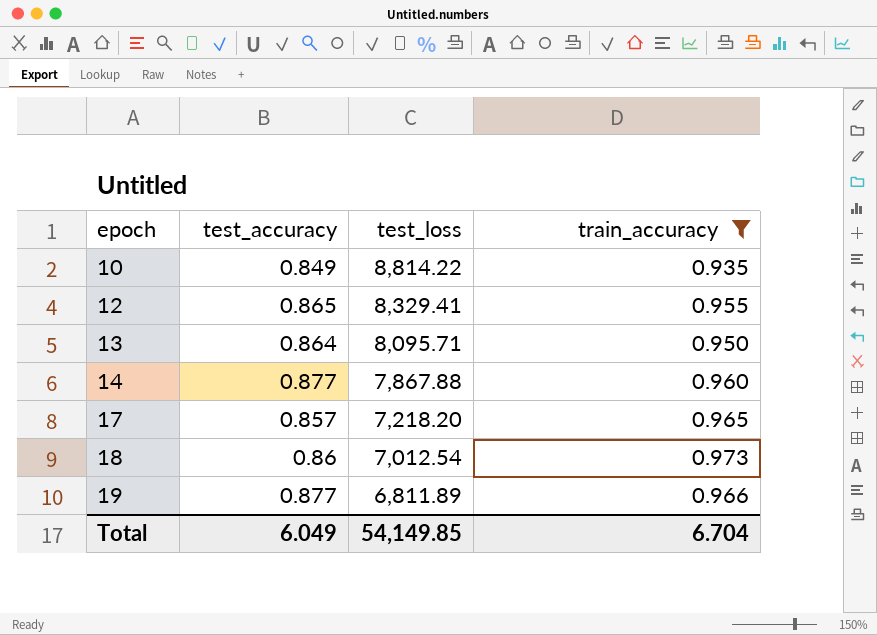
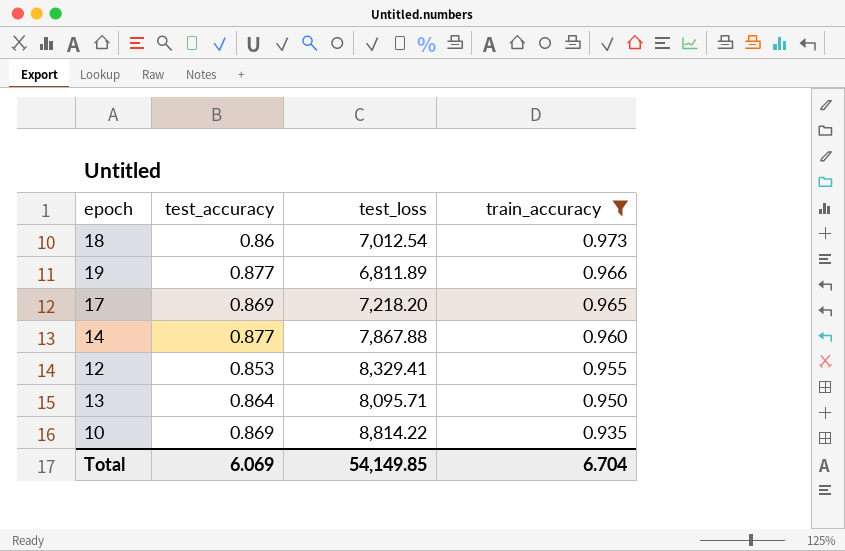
row order: epoch ascending -> train_accuracy descending
17 | test_accuracy: 0.857 -> 0.869
12 | test_accuracy: 0.865 -> 0.853
10 | test_accuracy: 0.849 -> 0.869
Total | test_accuracy: 6.049 -> 6.069

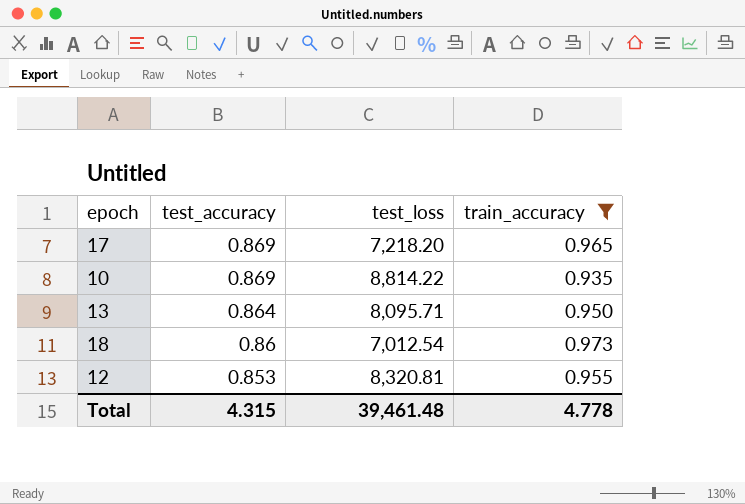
row order: train_accuracy descending -> test_accuracy descending
row 19: 0.877 | 6,811.89 | 0.966 -> none
row 14: 0.877 | 7,867.88 | 0.960 -> none
12 | test_loss: 8,329.41 -> 8,320.81
Total | test_accuracy: 6.069 -> 4.315
Total | test_loss: 54,149.85 -> 39,461.48
Total | train_accuracy: 6.704 -> 4.778

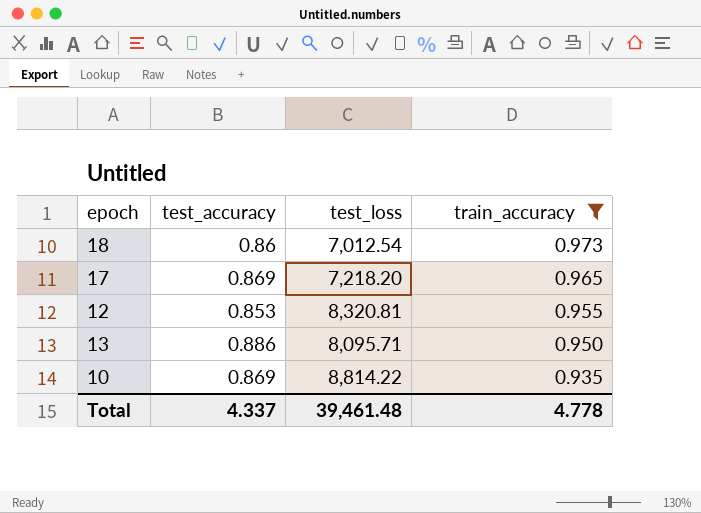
row order: test_accuracy descending -> train_accuracy descending
13 | test_accuracy: 0.864 -> 0.886
Total | test_accuracy: 4.315 -> 4.337

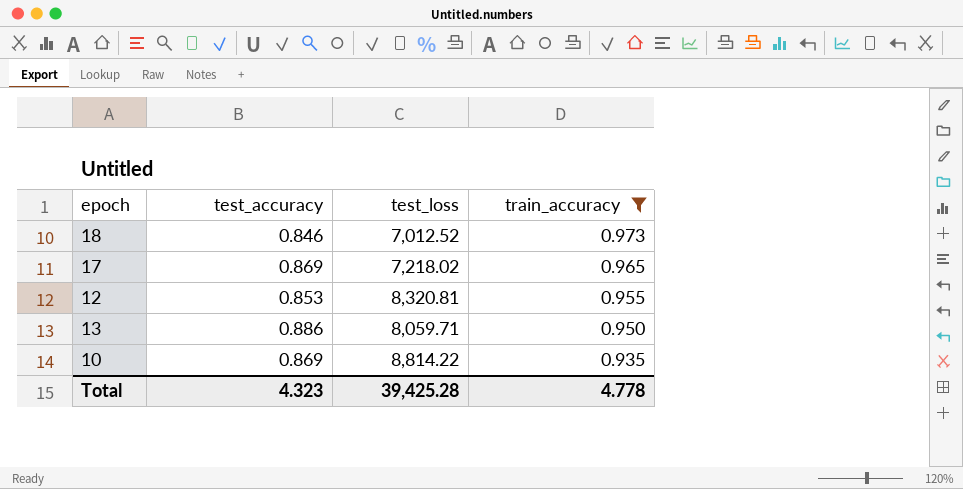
18 | test_accuracy: 0.86 -> 0.846
18 | test_loss: 7,012.54 -> 7,012.52
17 | test_loss: 7,218.20 -> 7,218.02
13 | test_loss: 8,095.71 -> 8,059.71
Total | test_accuracy: 4.337 -> 4.323
Total | test_loss: 39,461.48 -> 39,425.28

